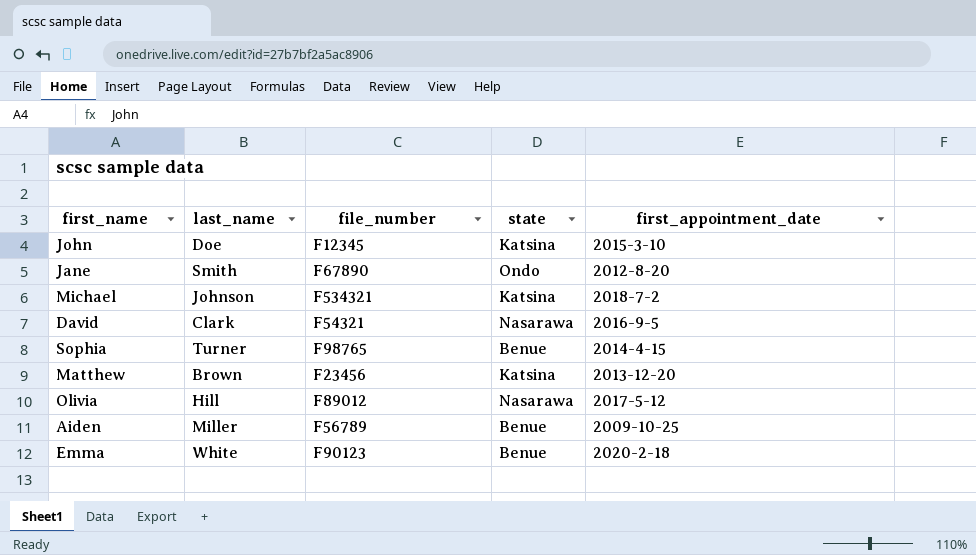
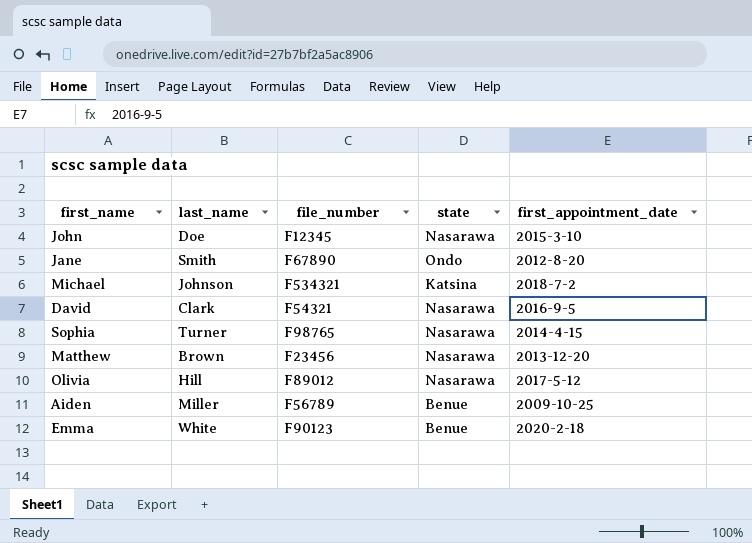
John | state: Katsina -> Nasarawa
Sophia | state: Benue -> Nasarawa
Matthew | state: Katsina -> Nasarawa

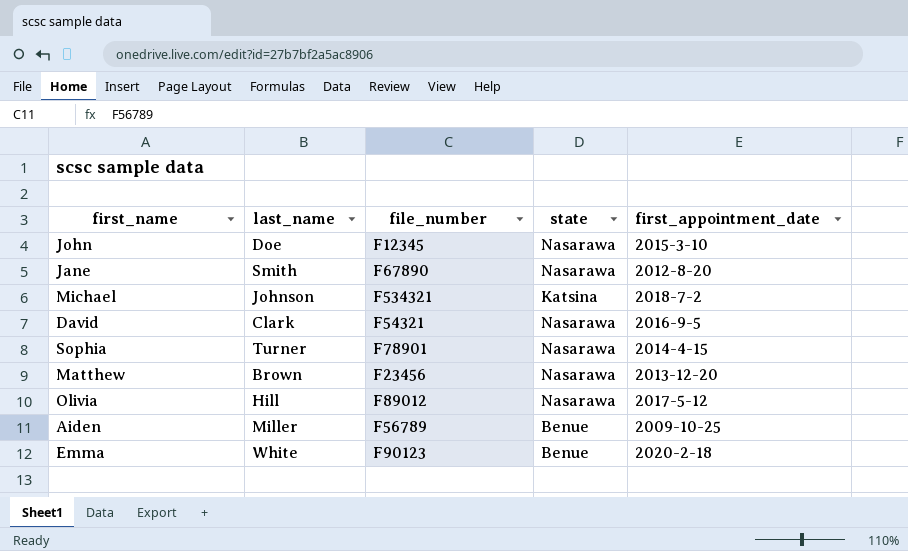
Jane | state: Ondo -> Nasarawa
Sophia | file_number: F98765 -> F78901

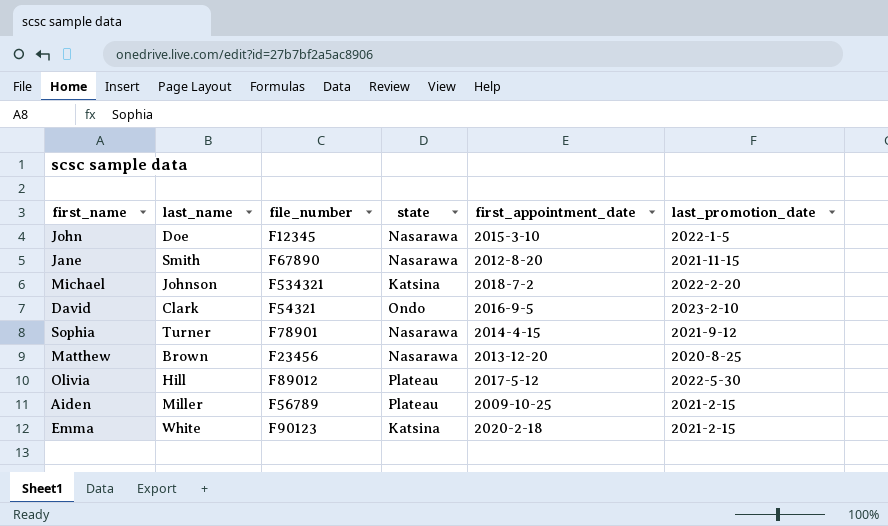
column last_promotion_date | position: none -> 6
David | state: Nasarawa -> Ondo
Olivia | state: Nasarawa -> Plateau
Aiden | state: Benue -> Plateau
Emma | state: Benue -> Katsina

